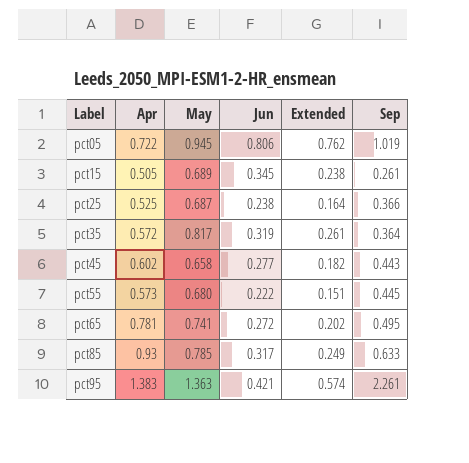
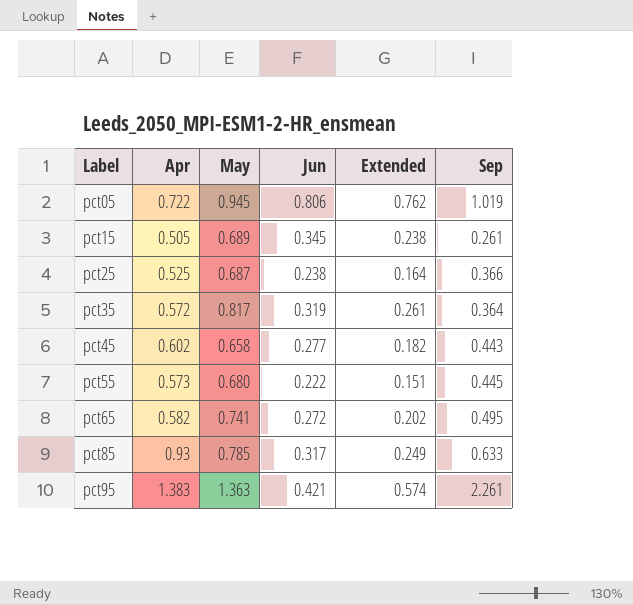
pct65 | Apr: 0.781 -> 0.582

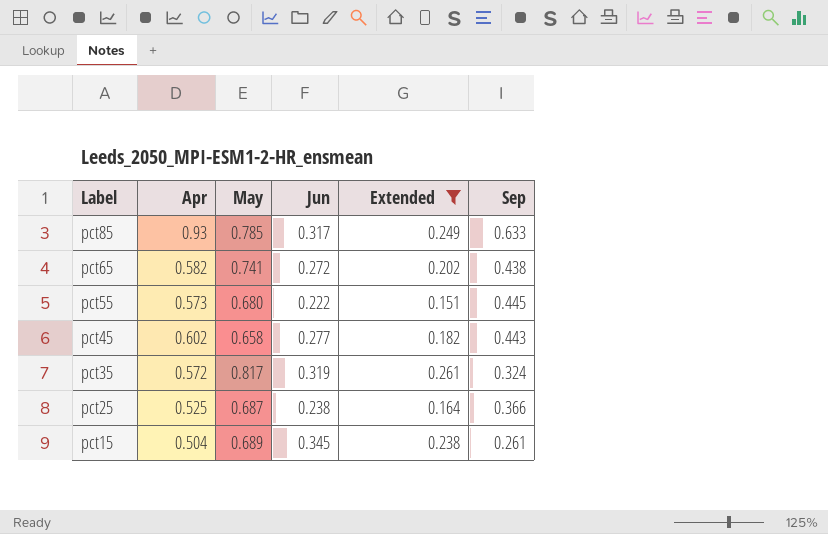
filter: none -> Extended <= 0.261
row order: Label ascending -> Label descending
pct65 | Sep: 0.495 -> 0.438
pct35 | Sep: 0.364 -> 0.324
pct15 | Apr: 0.505 -> 0.504

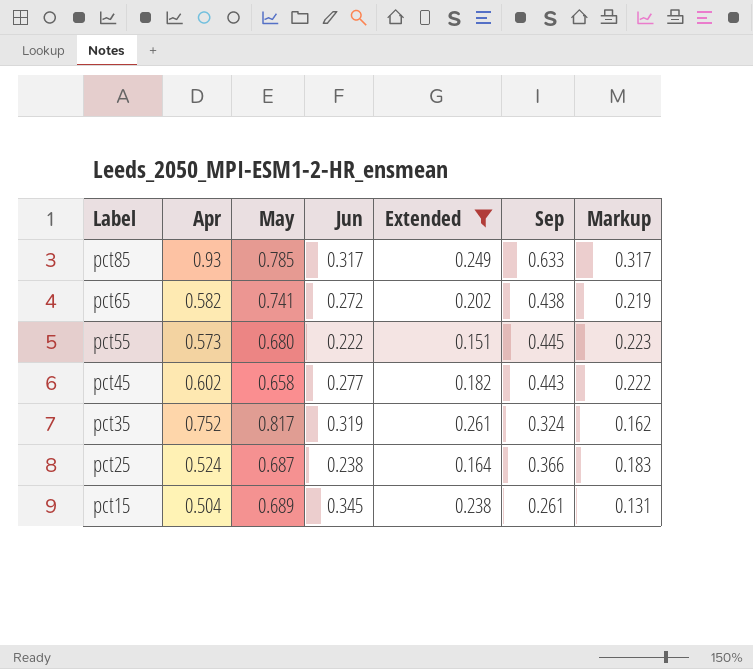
column Markup | formula: none -> [Sep] * 0.5
pct35 | Apr: 0.572 -> 0.752
pct25 | Apr: 0.525 -> 0.524

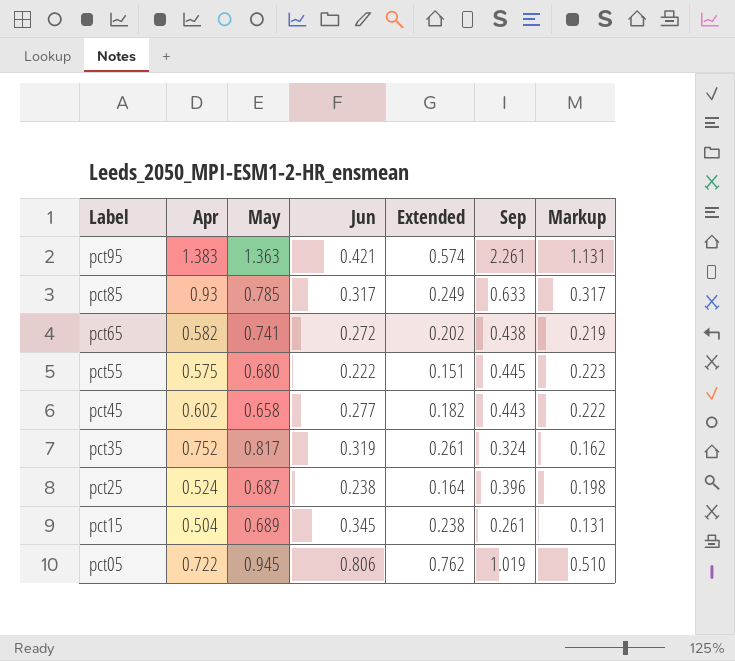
filter: Extended <= 0.261 -> none
pct55 | Apr: 0.573 -> 0.575
pct25 | Sep: 0.366 -> 0.396
pct25 | Markup: 0.183 -> 0.198

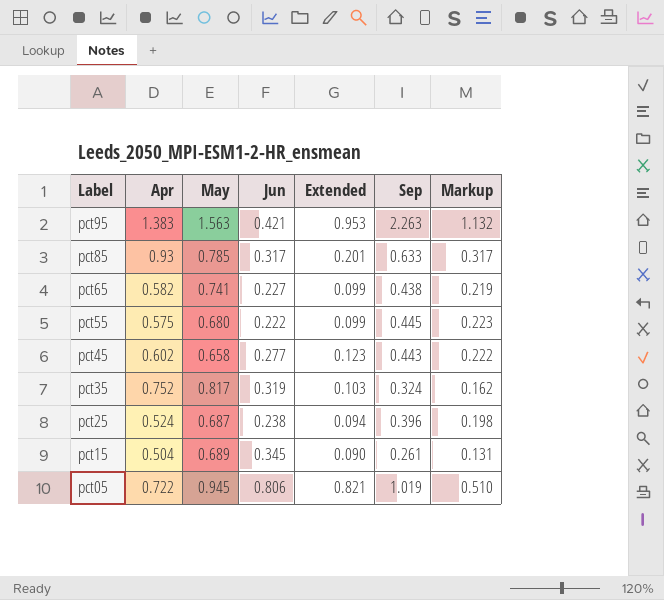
column Extended | formula: [May] * [Jun] -> [Jun] * [Sep]
pct95 | May: 1.363 -> 1.563
pct95 | Sep: 2.261 -> 2.263
pct95 | Markup: 1.131 -> 1.132
pct65 | Jun: 0.272 -> 0.227

